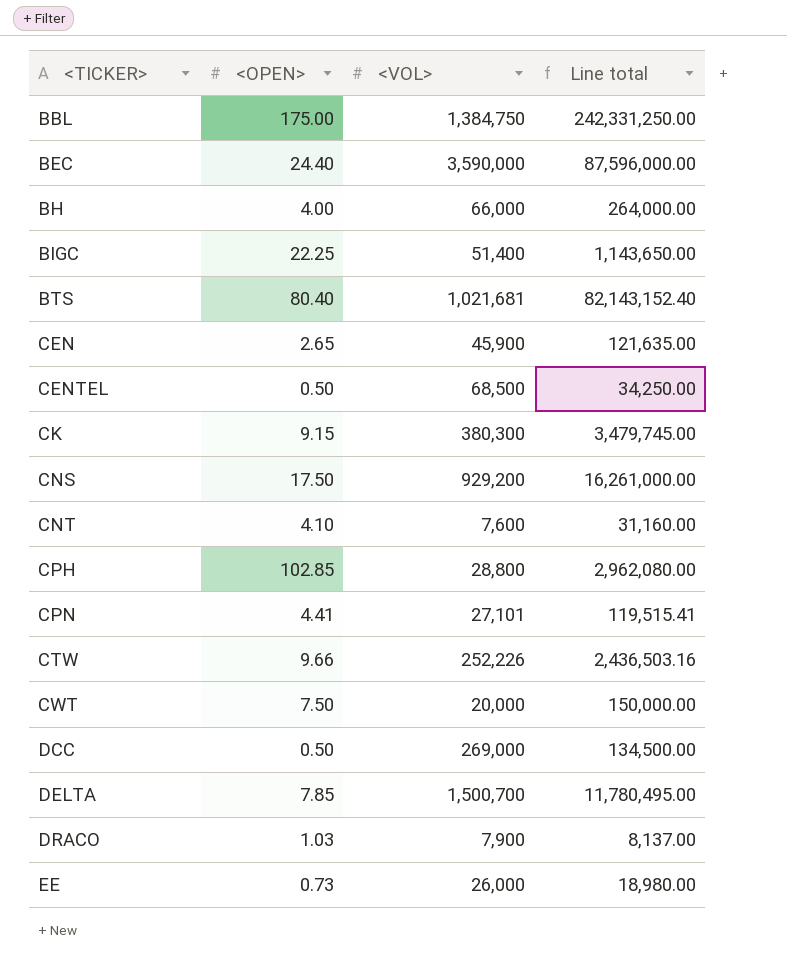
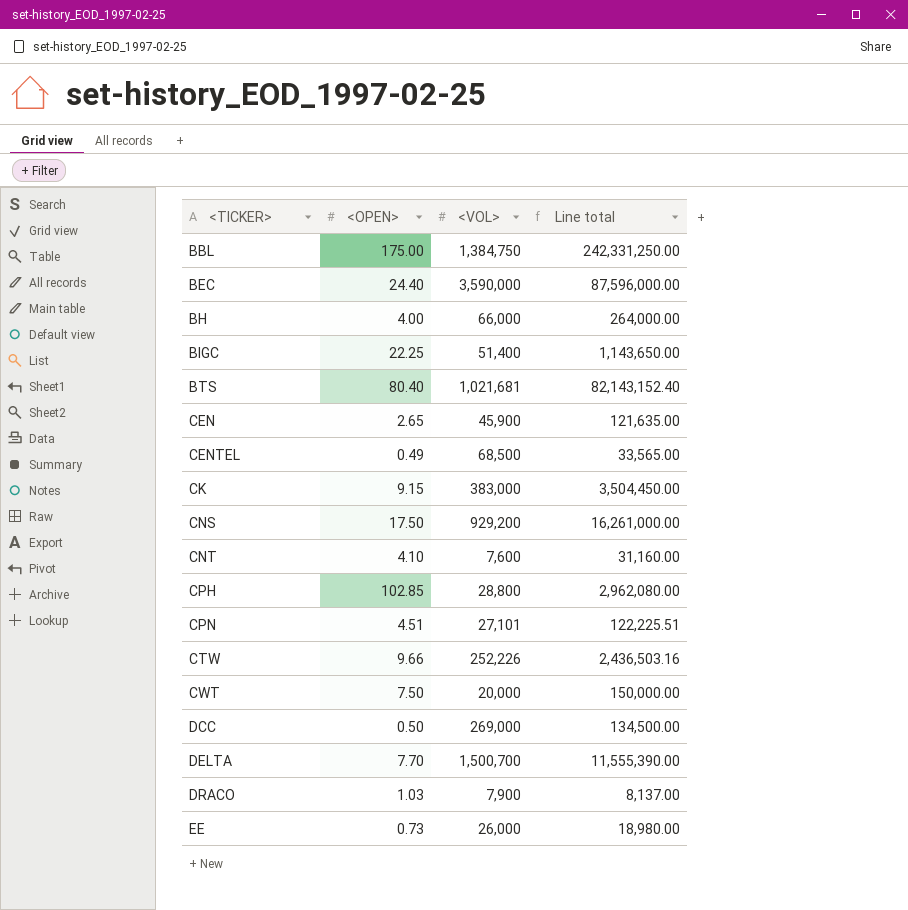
CENTEL | <OPEN>: 0.50 -> 0.49
CENTEL | Line total: 34,250.00 -> 33,565.00
CK | <VOL>: 380,300 -> 383,000
CK | Line total: 3,479,745.00 -> 3,504,450.00
CPN | <OPEN>: 4.41 -> 4.51
CPN | Line total: 119,515.41 -> 122,225.51
DELTA | <OPEN>: 7.85 -> 7.70
DELTA | Line total: 11,780,495.00 -> 11,555,390.00

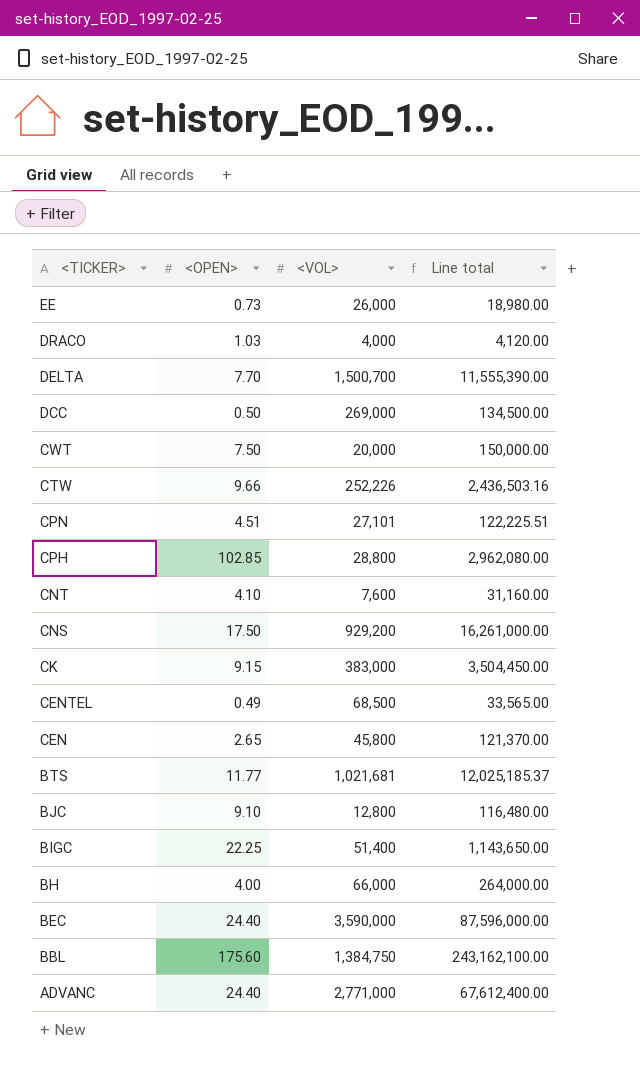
row order: <TICKER> ascending -> <TICKER> descending
DRACO | <VOL>: 7,900 -> 4,000
DRACO | Line total: 8,137.00 -> 4,120.00
CEN | <VOL>: 45,900 -> 45,800
CEN | Line total: 121,635.00 -> 121,370.00
BTS | <OPEN>: 80.40 -> 11.77
BTS | Line total: 82,143,152.40 -> 12,025,185.37
row BJC: none -> 9.10 | 12,800 | 116,480.00
BBL | <OPEN>: 175.00 -> 175.60
BBL | Line total: 242,331,250.00 -> 243,162,100.00
row ADVANC: none -> 24.40 | 2,771,000 | 67,612,400.00

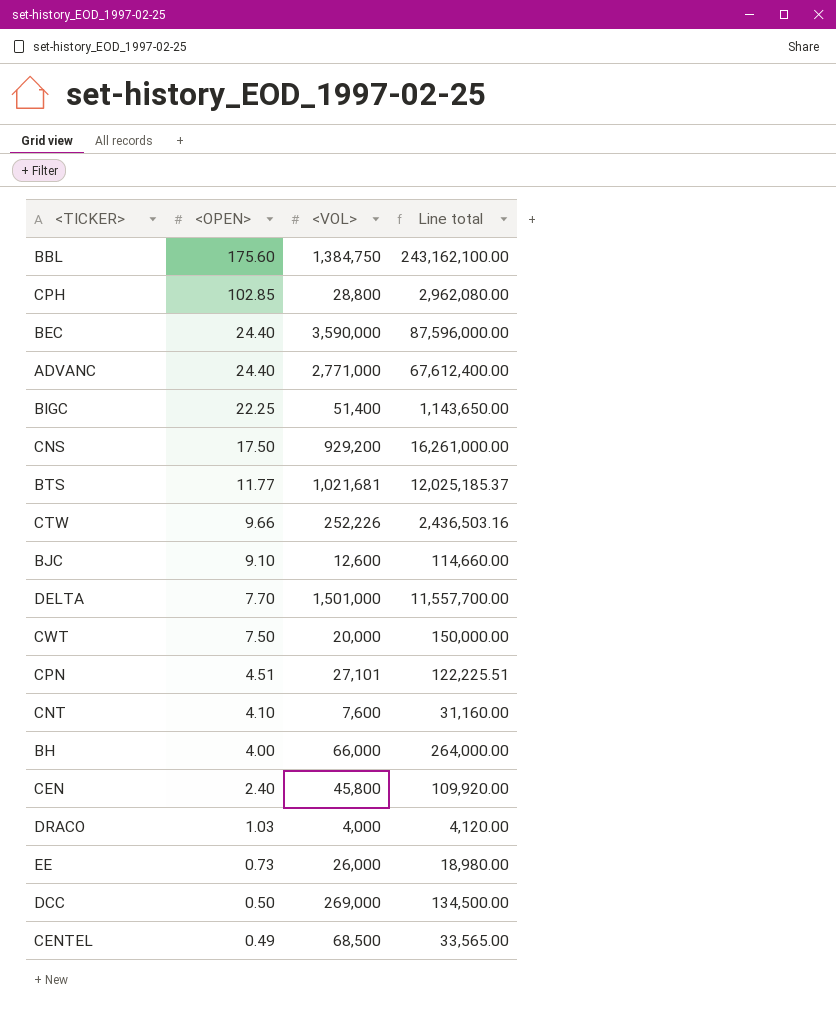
row order: <TICKER> descending -> <OPEN> descending
row CK: 9.15 | 383,000 | 3,504,450.00 -> none
BJC | <VOL>: 12,800 -> 12,600
BJC | Line total: 116,480.00 -> 114,660.00
DELTA | <VOL>: 1,500,700 -> 1,501,000
DELTA | Line total: 11,555,390.00 -> 11,557,700.00
CEN | <OPEN>: 2.65 -> 2.40
CEN | Line total: 121,370.00 -> 109,920.00

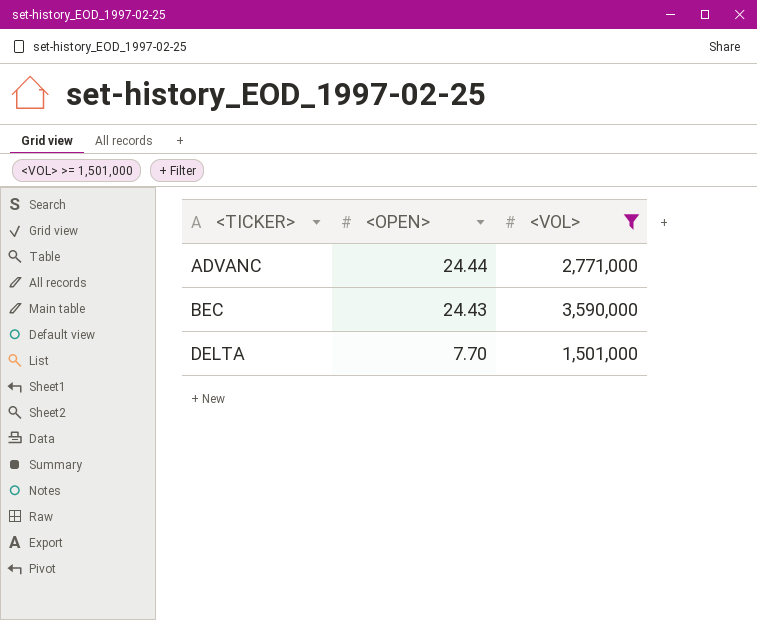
filter: none -> <VOL> >= 1,501,000
row order: <OPEN> descending -> <TICKER> ascending
column Line total | formula: [<OPEN>] * [<VOL>] -> none
ADVANC | <OPEN>: 24.40 -> 24.44
BEC | <OPEN>: 24.40 -> 24.43

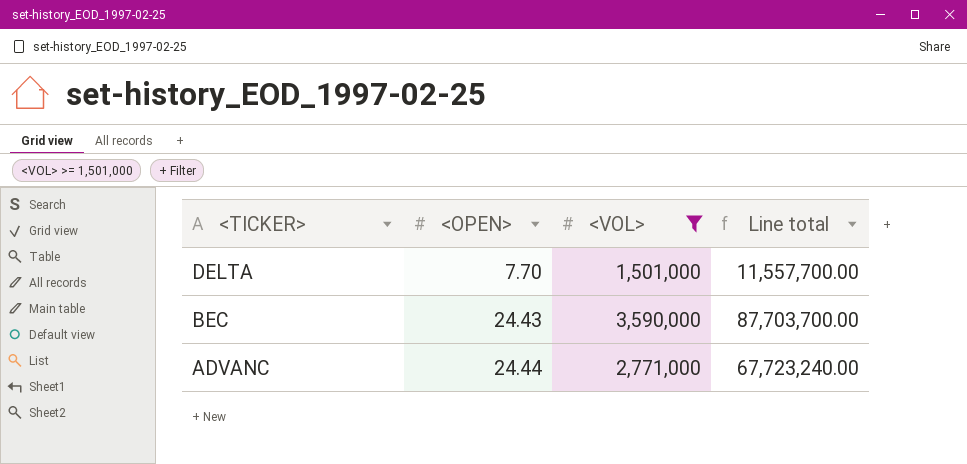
row order: <TICKER> ascending -> <TICKER> descending
column Line total | formula: none -> [<OPEN>] * [<VOL>]

